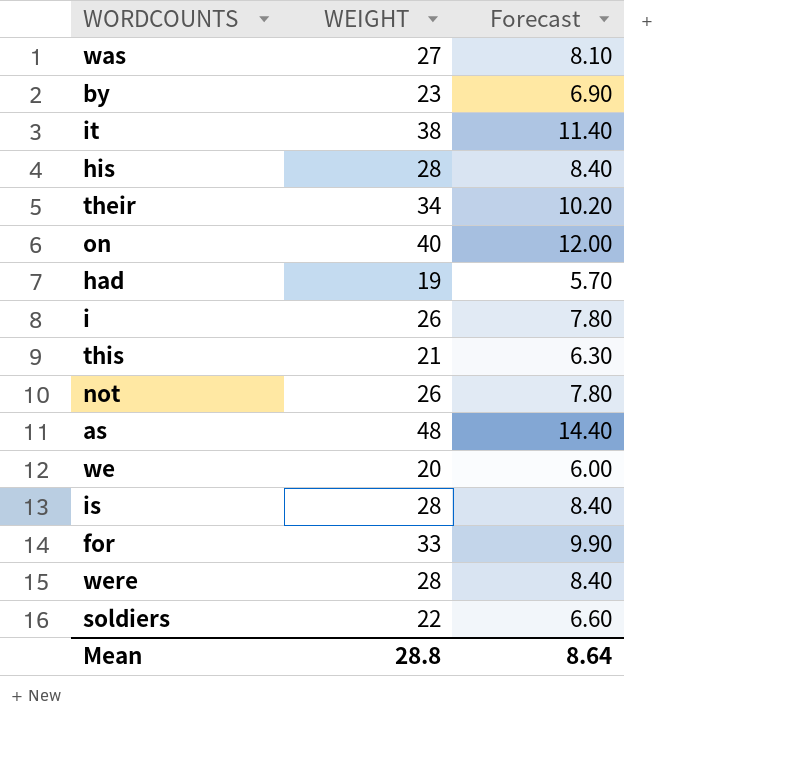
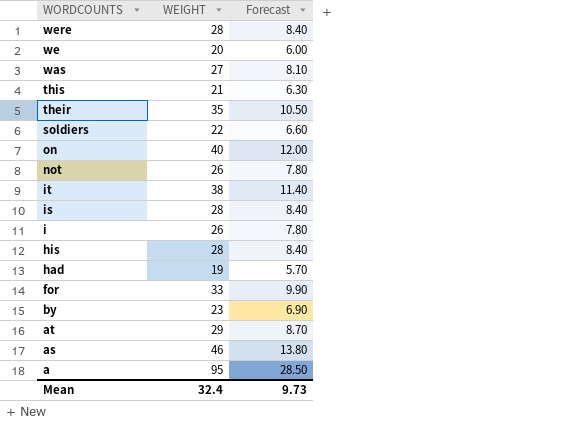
row order: none -> WORDCOUNTS descending
their | WEIGHT: 34 -> 35
their | Forecast: 10.20 -> 10.50
row at: none -> 29 | 8.70
as | WEIGHT: 48 -> 46
as | Forecast: 14.40 -> 13.80
row a: none -> 95 | 28.50
Mean | WEIGHT: 28.8 -> 32.4
Mean | Forecast: 8.64 -> 9.73

